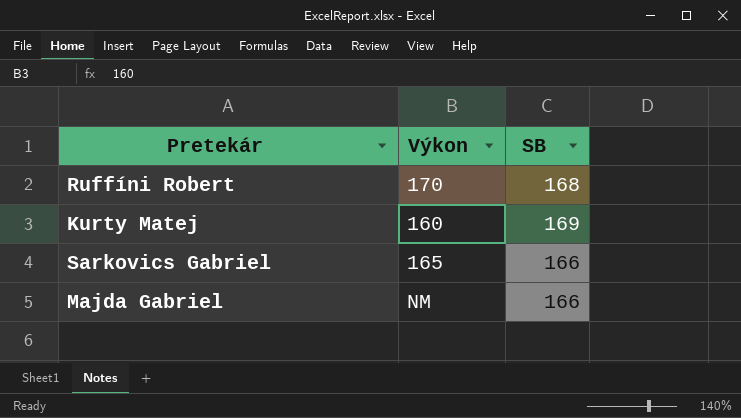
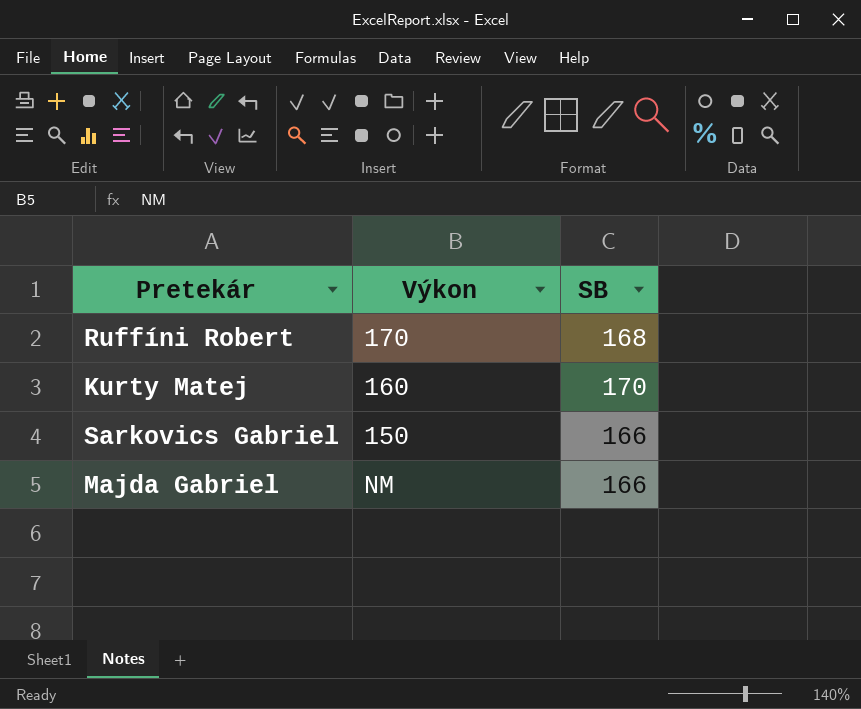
Kurty Matej | SB: 169 -> 170
Sarkovics Gabriel | Výkon: 165 -> 150

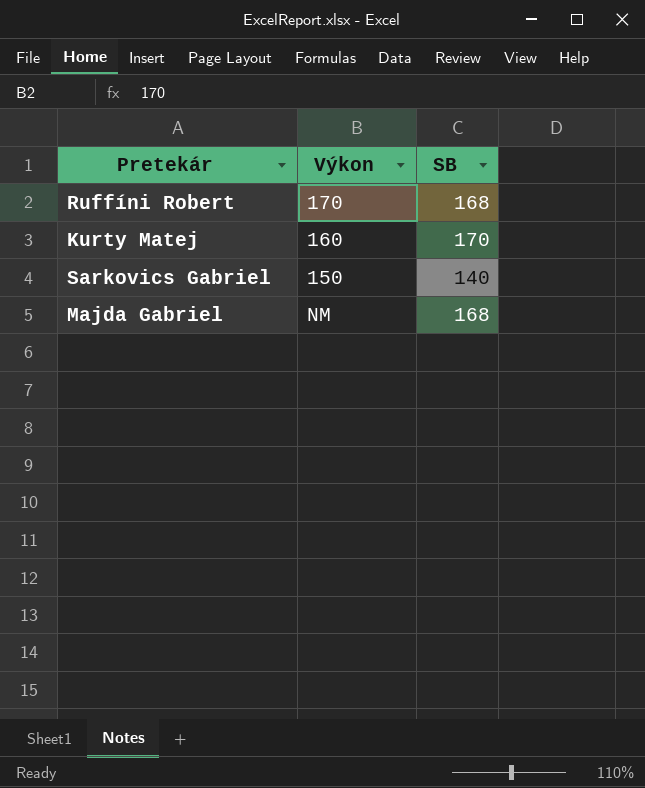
Sarkovics Gabriel | SB: 166 -> 140
Majda Gabriel | SB: 166 -> 168

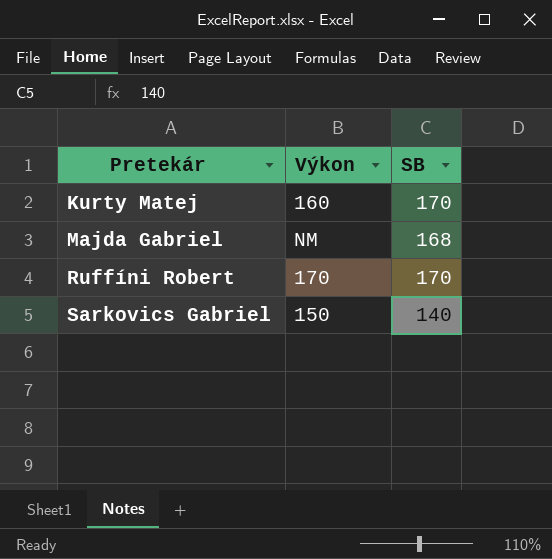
row order: none -> Pretekár ascending
Ruffíni Robert | SB: 168 -> 170

